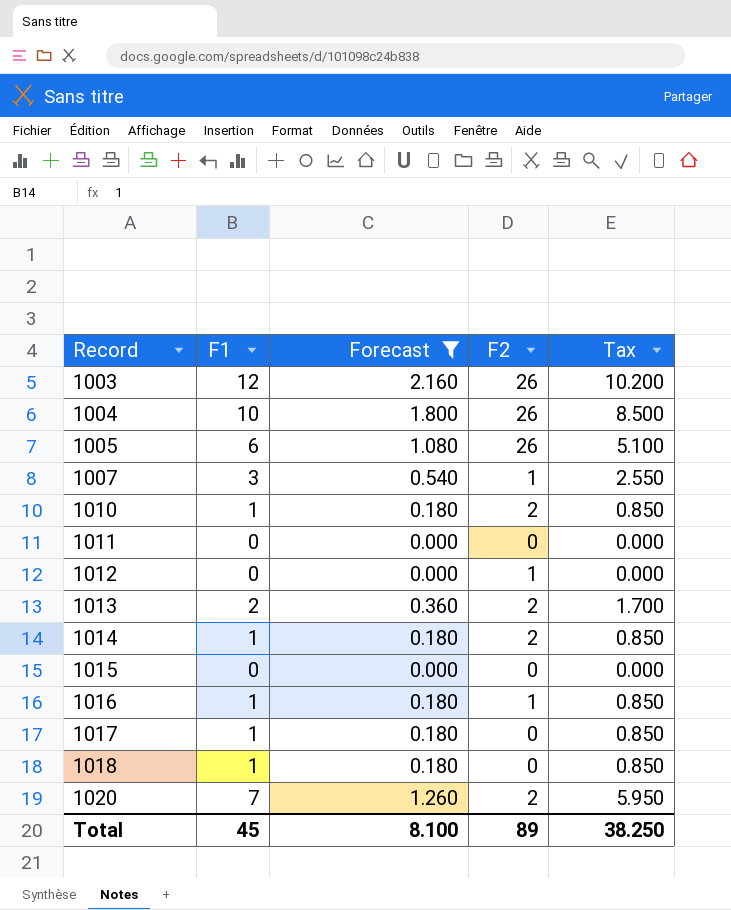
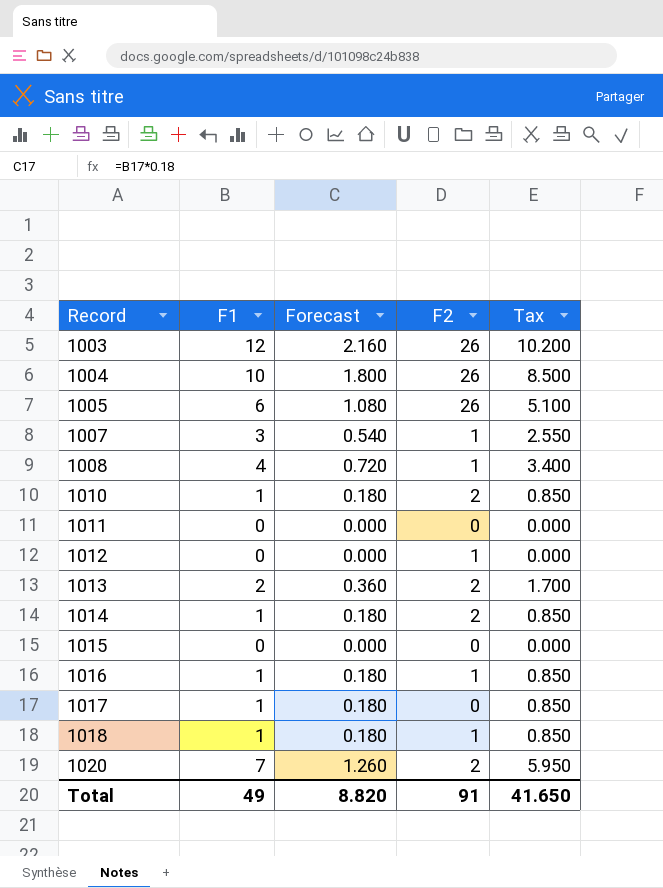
filter: Forecast != 0.720 -> none
1018 | F2: 0 -> 1
Total | F1: 45 -> 49
Total | Forecast: 8.100 -> 8.820
Total | F2: 89 -> 91
Total | Tax: 38.250 -> 41.650

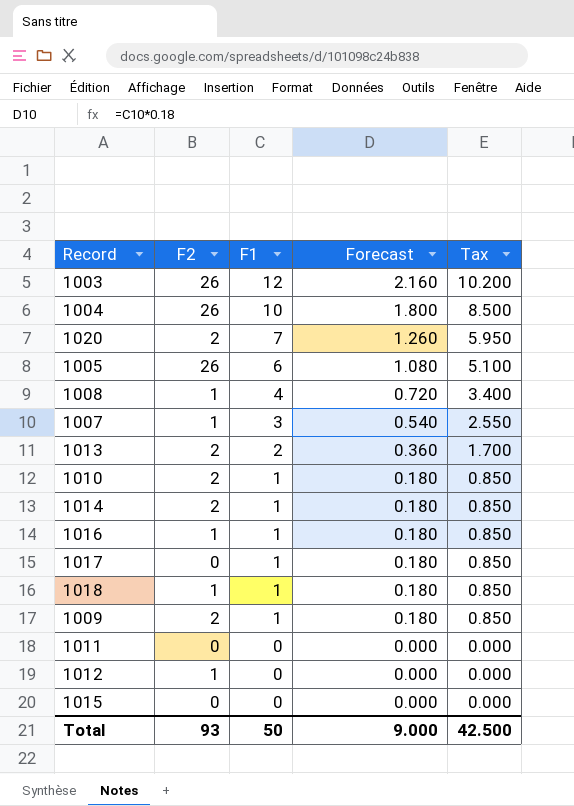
row order: Record ascending -> F1 descending
column F2 | position: 4 -> 2
row 1009: none -> 2 | 1 | 0.180 | 0.850
Total | F2: 91 -> 93
Total | F1: 49 -> 50
Total | Forecast: 8.820 -> 9.000
Total | Tax: 41.650 -> 42.500

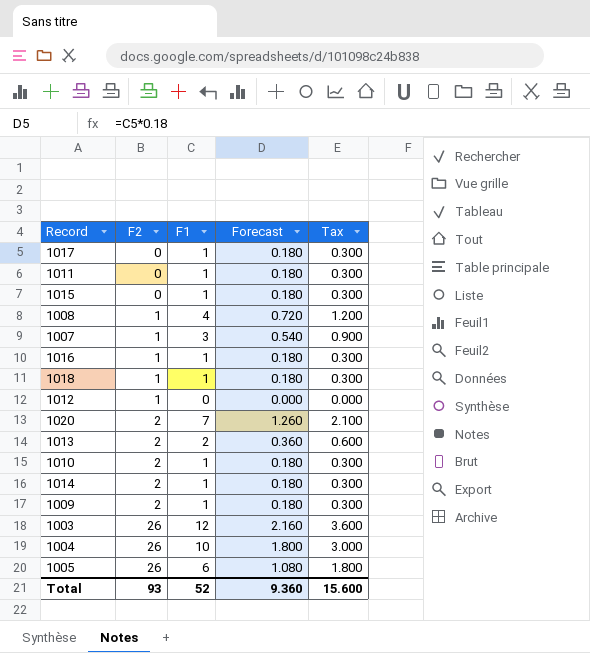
row order: F1 descending -> F2 ascending
column Tax | formula: [F1] * 0.85 -> [F1] * 0.3
1011 | F1: 0 -> 1
1011 | Forecast: 0.000 -> 0.180
1015 | F1: 0 -> 1
1015 | Forecast: 0.000 -> 0.180
Total | F1: 50 -> 52
Total | Forecast: 9.000 -> 9.360
Total | Tax: 42.500 -> 15.600

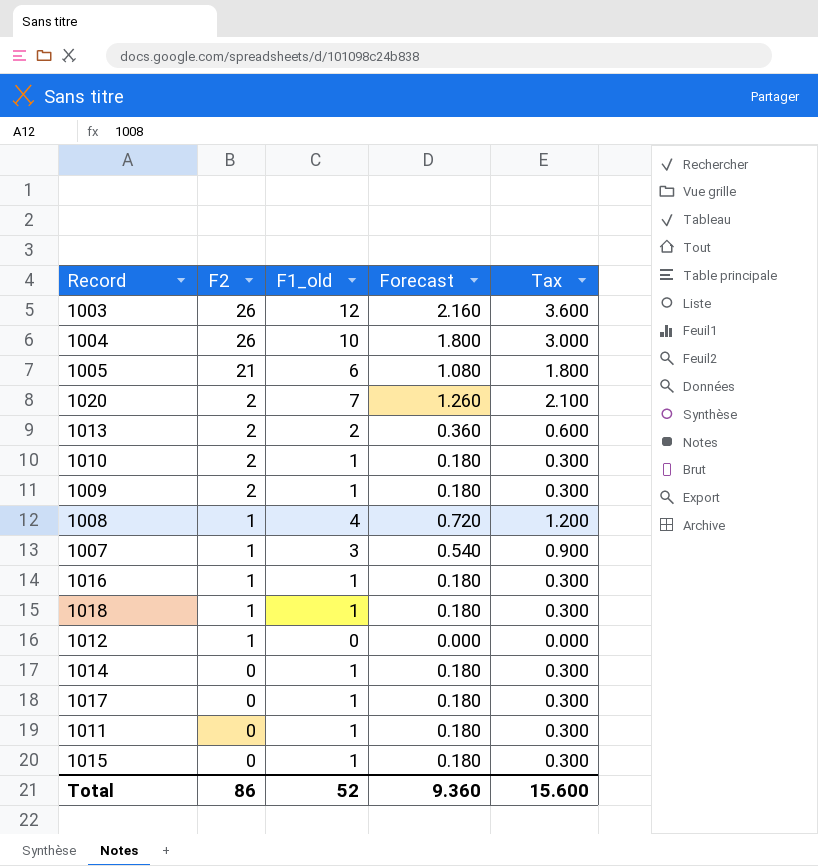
row order: F2 ascending -> F2 descending
column name: F1 -> F1_old
1005 | F2: 26 -> 21
1014 | F2: 2 -> 0
Total | F2: 93 -> 86

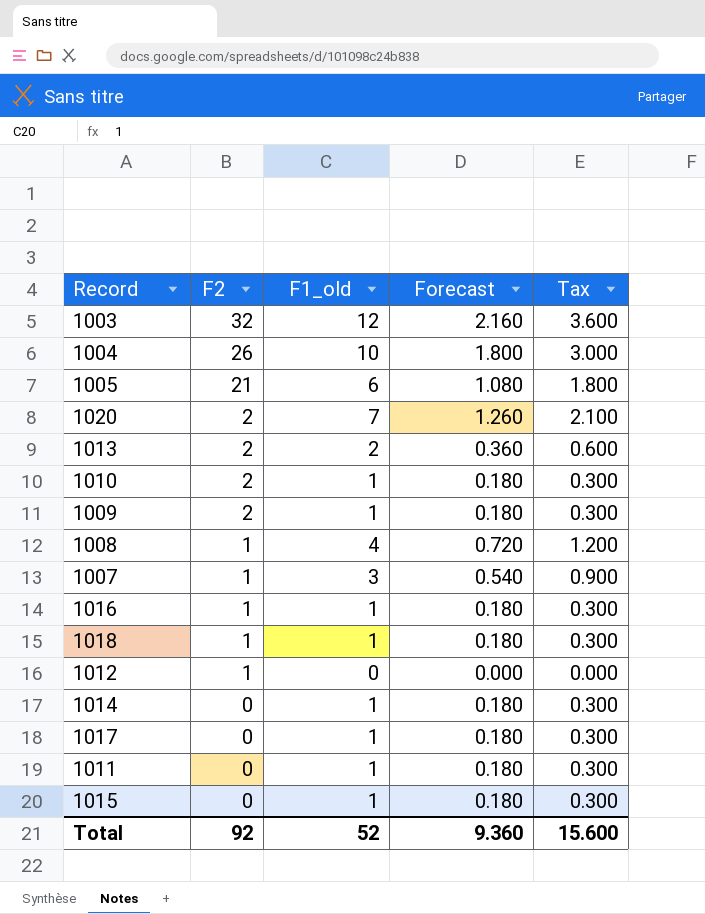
1003 | F2: 26 -> 32
Total | F2: 86 -> 92

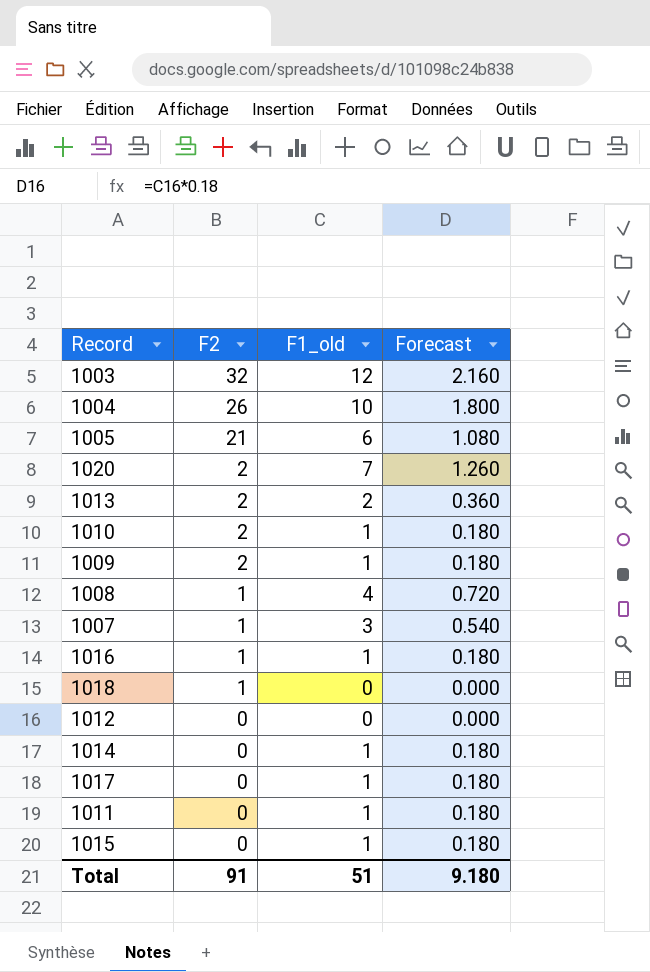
column Tax | formula: [F1_old] * 0.3 -> none
1018 | F1_old: 1 -> 0
1018 | Forecast: 0.180 -> 0.000
1012 | F2: 1 -> 0
Total | F2: 92 -> 91
Total | F1_old: 52 -> 51
Total | Forecast: 9.360 -> 9.180

